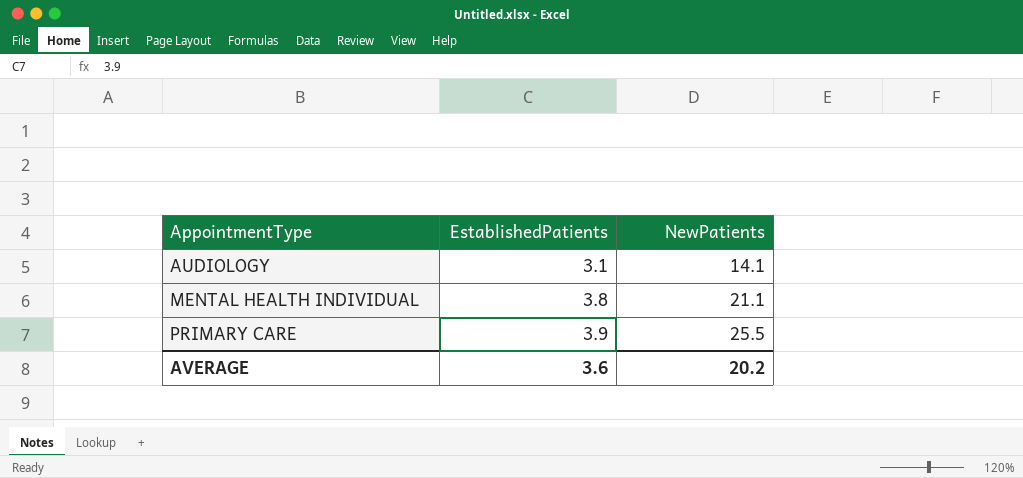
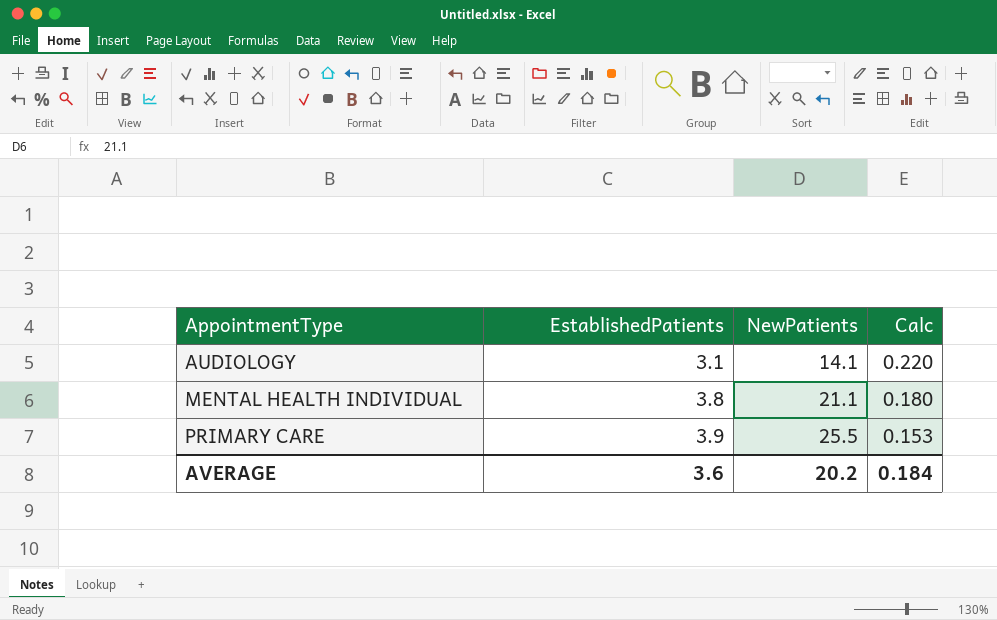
column Calc | formula: none -> [EstablishedPatients] / [NewPatients]

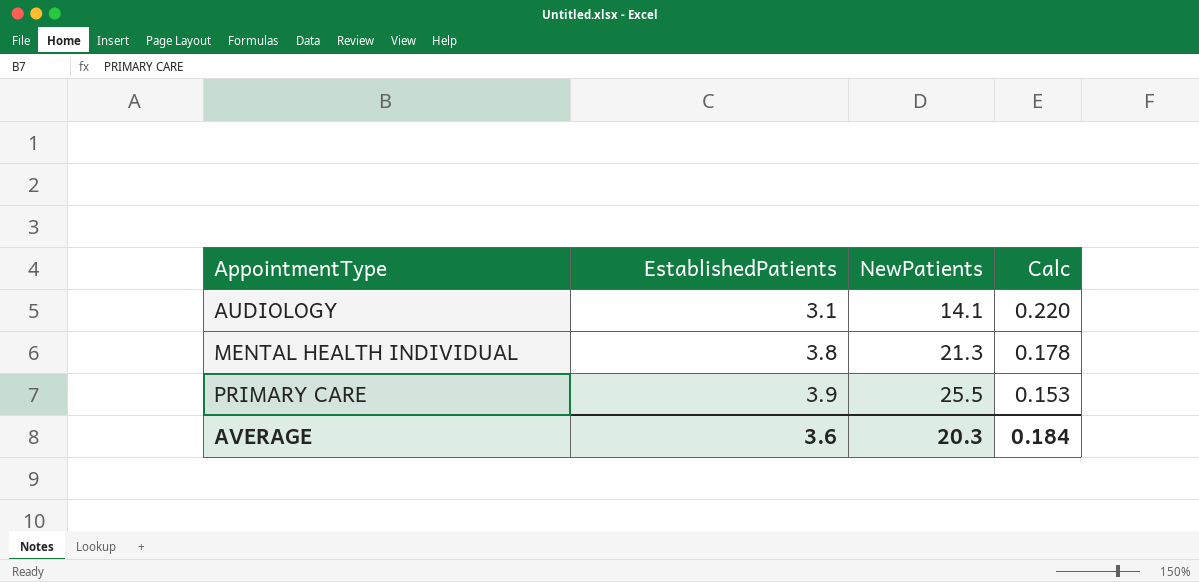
MENTAL HEALTH INDIVIDUAL | NewPatients: 21.1 -> 21.3
MENTAL HEALTH INDIVIDUAL | Calc: 0.180 -> 0.178
AVERAGE | NewPatients: 20.2 -> 20.3

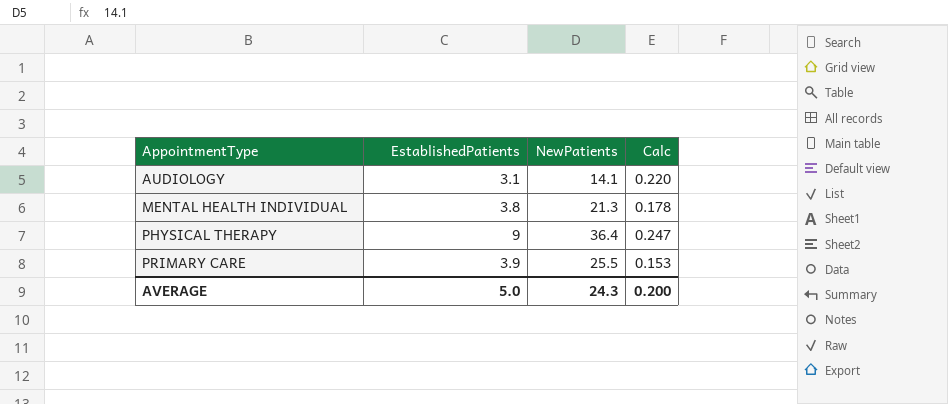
row PHYSICAL THERAPY: none -> 9 | 36.4 | 0.247
AVERAGE | EstablishedPatients: 3.6 -> 5.0
AVERAGE | NewPatients: 20.3 -> 24.3
AVERAGE | Calc: 0.184 -> 0.200

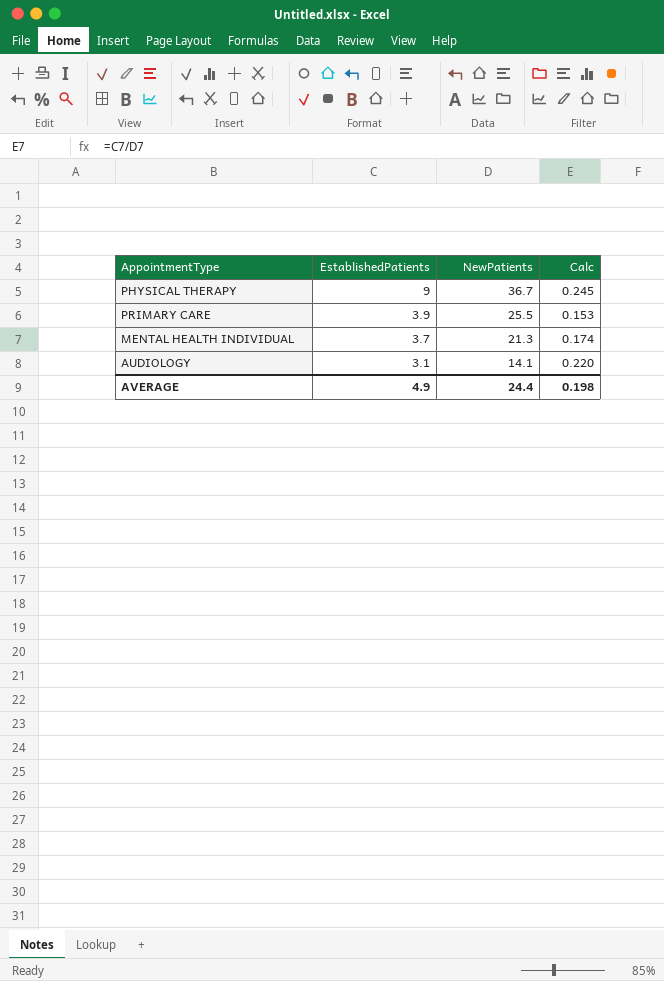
row order: AppointmentType ascending -> EstablishedPatients descending
PHYSICAL THERAPY | NewPatients: 36.4 -> 36.7
PHYSICAL THERAPY | Calc: 0.247 -> 0.245
MENTAL HEALTH INDIVIDUAL | EstablishedPatients: 3.8 -> 3.7
MENTAL HEALTH INDIVIDUAL | Calc: 0.178 -> 0.174
AVERAGE | EstablishedPatients: 5.0 -> 4.9
AVERAGE | NewPatients: 24.3 -> 24.4
AVERAGE | Calc: 0.200 -> 0.198

